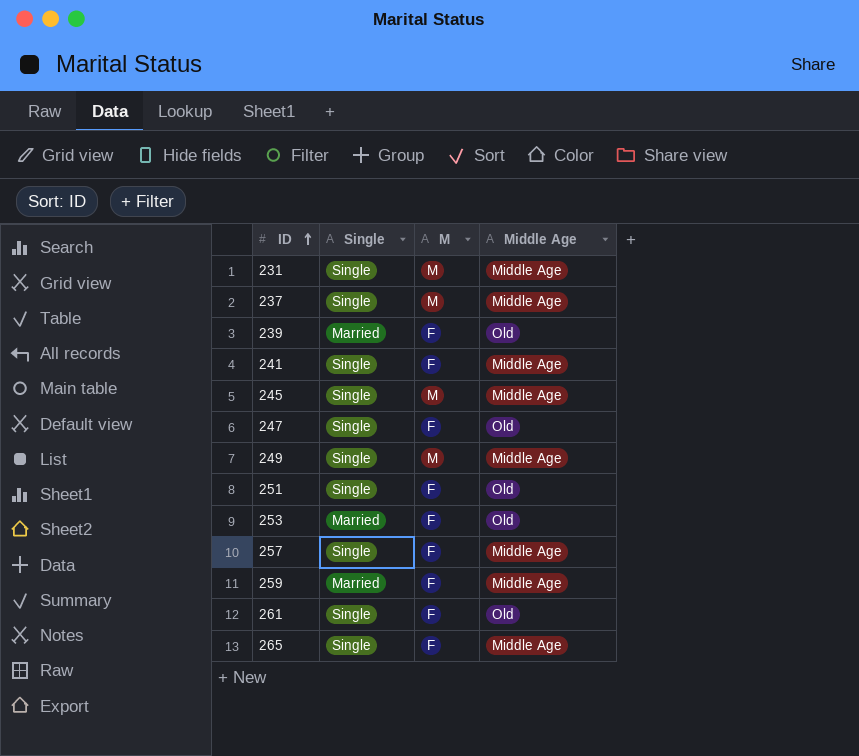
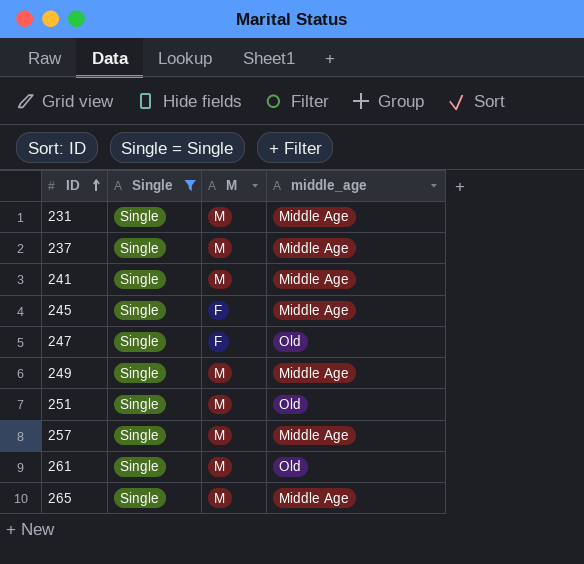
filter: none -> Single = Single
column name: Middle Age -> middle_age
241 | M: F -> M
245 | M: M -> F
251 | M: F -> M
257 | M: F -> M
261 | M: F -> M
265 | M: F -> M

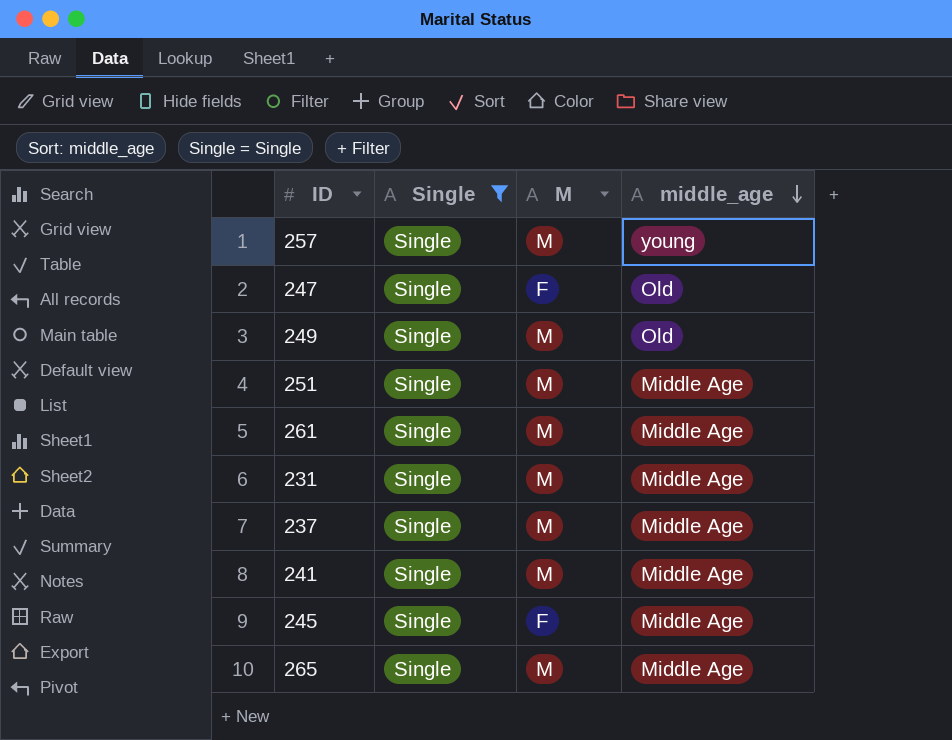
row order: ID ascending -> middle_age descending
257 | middle_age: Middle Age -> young
249 | middle_age: Middle Age -> Old
251 | middle_age: Old -> Middle Age
261 | middle_age: Old -> Middle Age

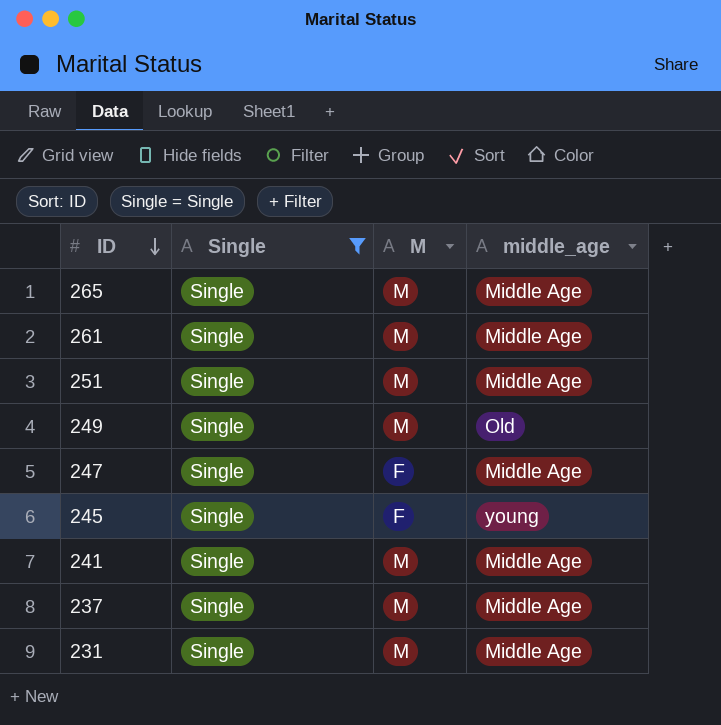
row order: middle_age descending -> ID descending
row 257: Single | M | young -> none
247 | middle_age: Old -> Middle Age
245 | middle_age: Middle Age -> young

